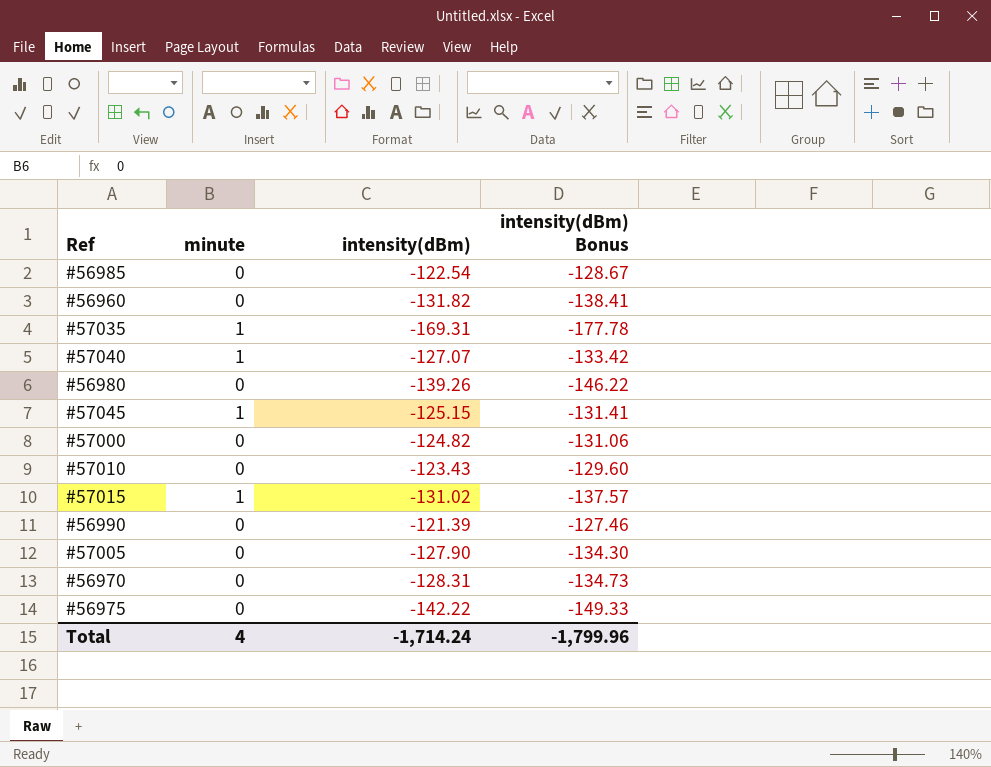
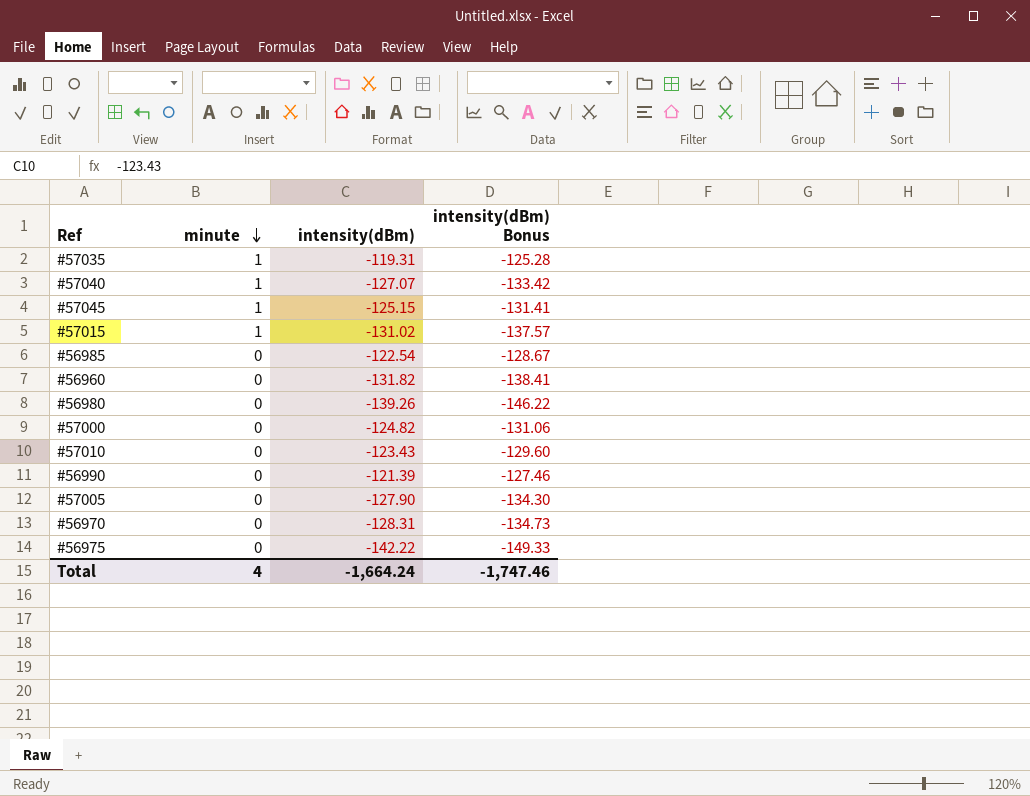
row order: none -> minute descending
#57035 | intensity(dBm): -169.31 -> -119.31
#57035 | intensity(dBm) Bonus: -177.78 -> -125.28
Total | intensity(dBm): -1,714.24 -> -1,664.24
Total | intensity(dBm) Bonus: -1,799.96 -> -1,747.46

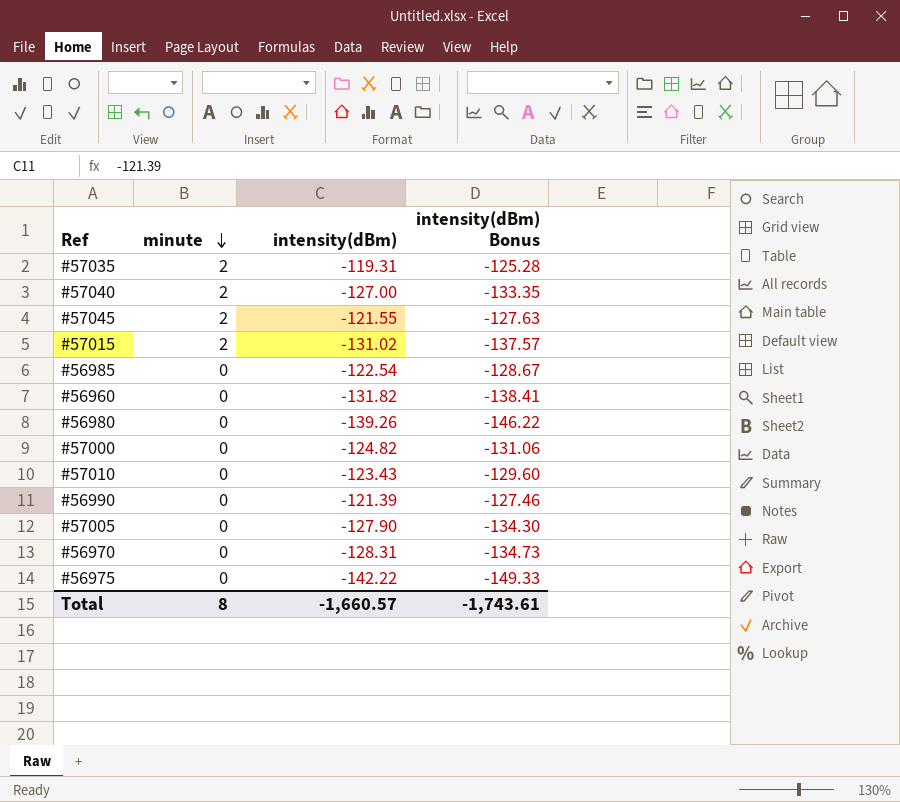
#57035 | minute: 1 -> 2
#57040 | minute: 1 -> 2
#57040 | intensity(dBm): -127.07 -> -127.00
#57040 | intensity(dBm) Bonus: -133.42 -> -133.35
#57045 | minute: 1 -> 2
#57045 | intensity(dBm): -125.15 -> -121.55
#57045 | intensity(dBm) Bonus: -131.41 -> -127.63
#57015 | minute: 1 -> 2
Total | minute: 4 -> 8
Total | intensity(dBm): -1,664.24 -> -1,660.57
Total | intensity(dBm) Bonus: -1,747.46 -> -1,743.61

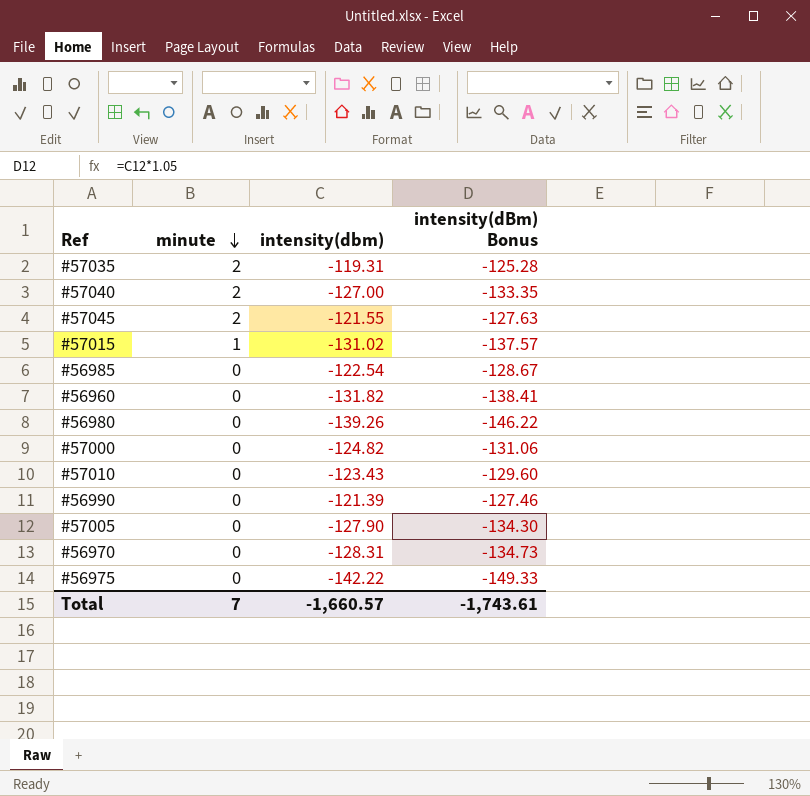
column name: intensity(dBm) -> intensity(dbm)
#57015 | minute: 2 -> 1
Total | minute: 8 -> 7

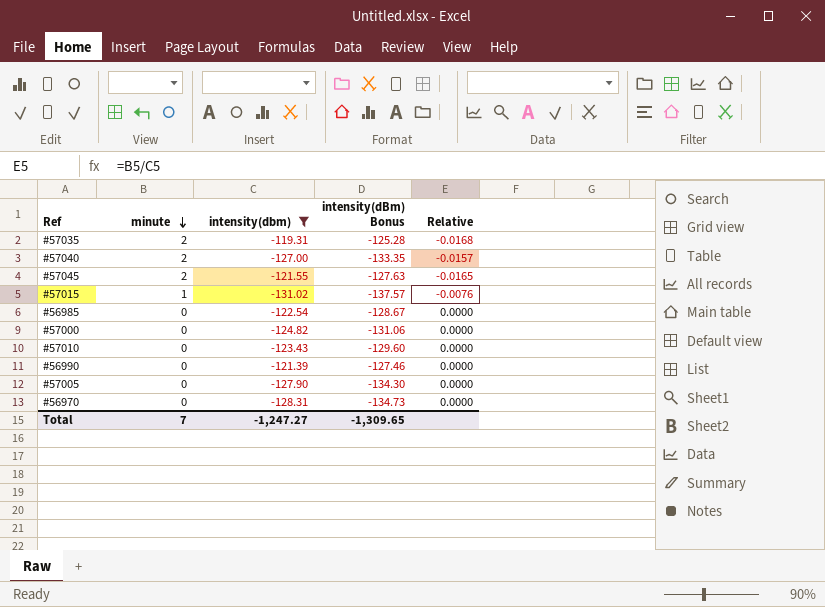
filter: none -> intensity(dbm) >= -131.02
column Relative | formula: none -> [minute] / [intensity(dbm)]
Total | intensity(dbm): -1,660.57 -> -1,247.27
Total | intensity(dBm) Bonus: -1,743.61 -> -1,309.65

